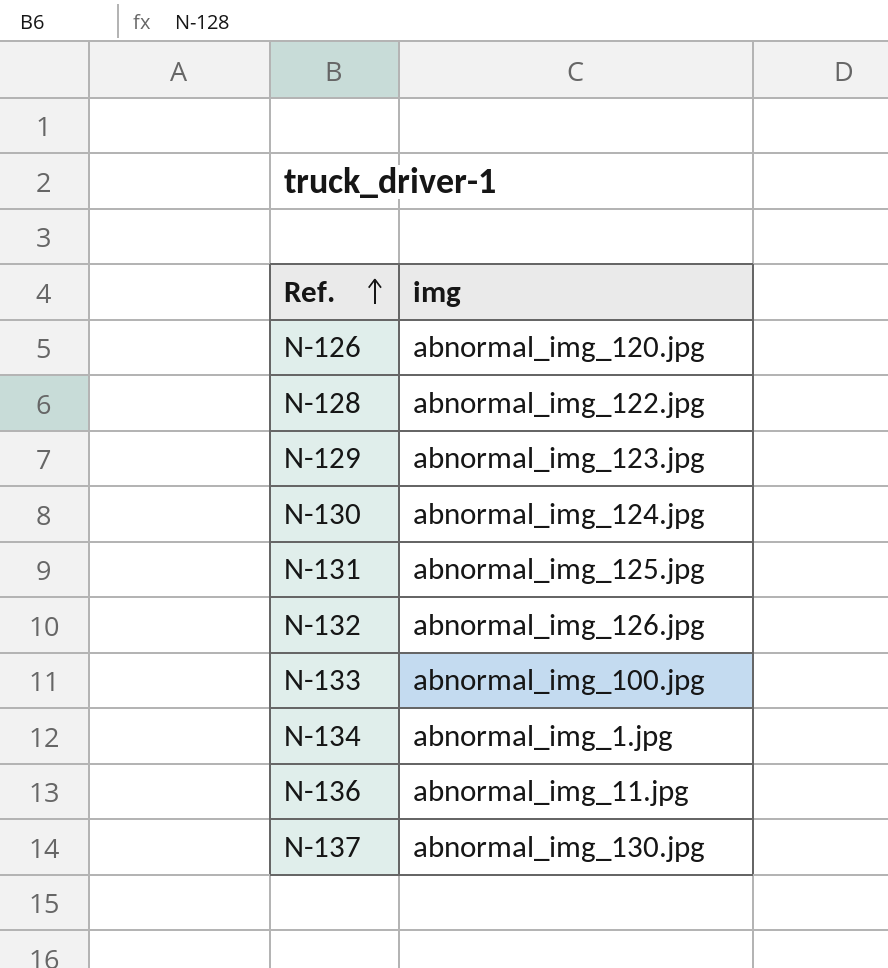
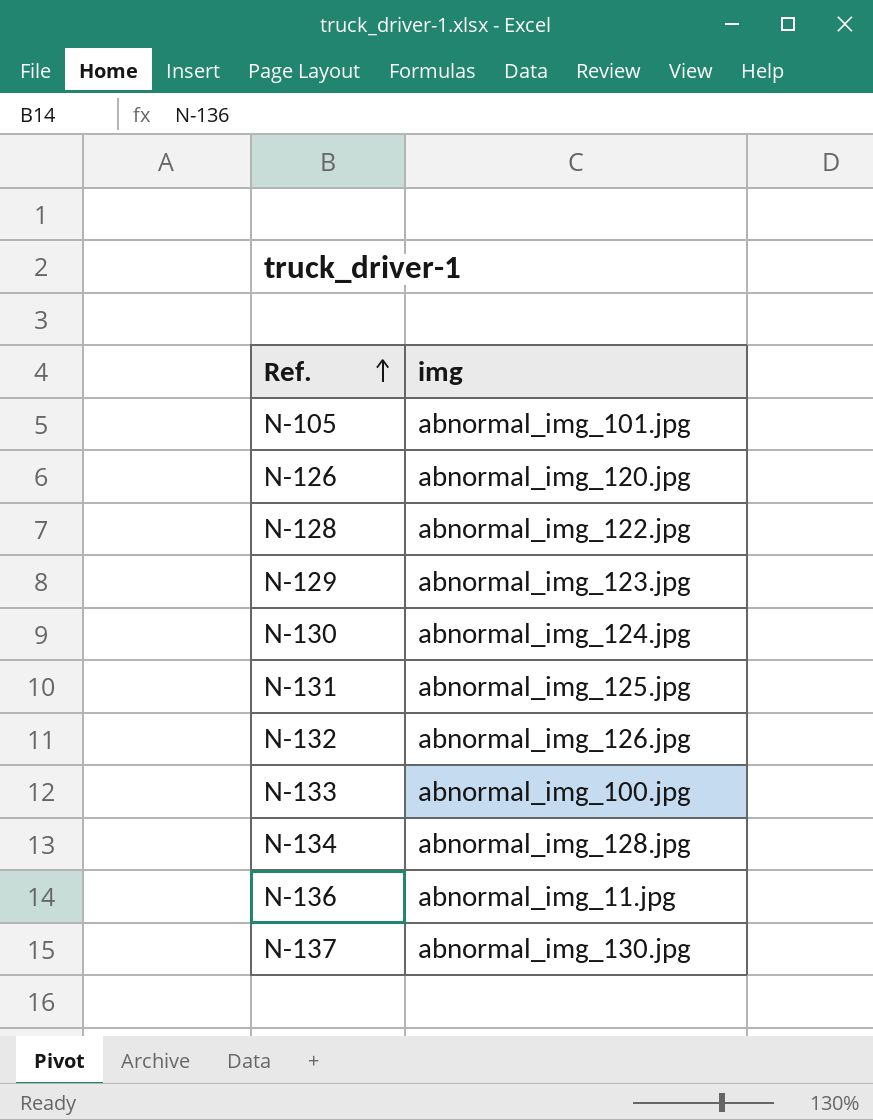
row N-105: none -> abnormal_img_101.jpg
N-134 | img: abnormal_img_1.jpg -> abnormal_img_128.jpg

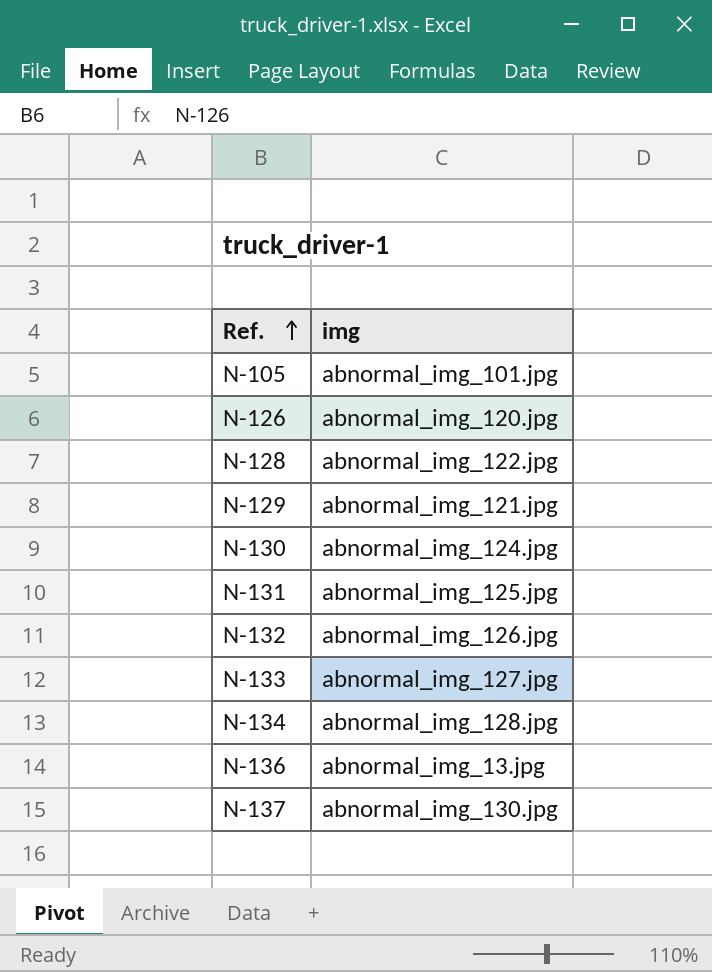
N-129 | img: abnormal_img_123.jpg -> abnormal_img_121.jpg
N-133 | img: abnormal_img_100.jpg -> abnormal_img_127.jpg
N-136 | img: abnormal_img_11.jpg -> abnormal_img_13.jpg

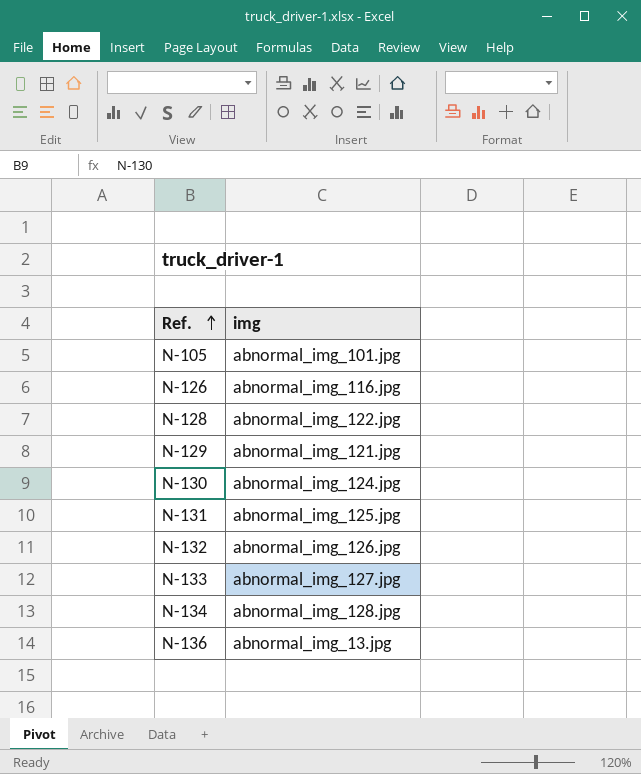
row N-137: abnormal_img_130.jpg -> none
N-126 | img: abnormal_img_120.jpg -> abnormal_img_116.jpg

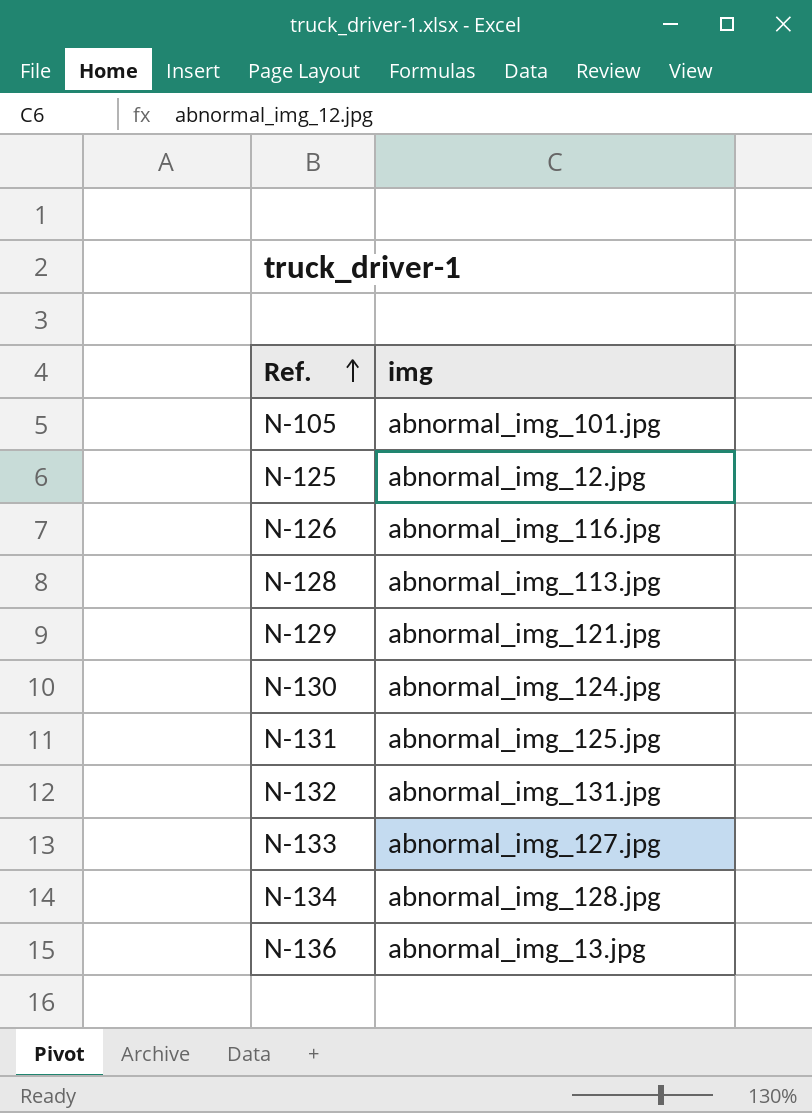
row N-125: none -> abnormal_img_12.jpg
N-128 | img: abnormal_img_122.jpg -> abnormal_img_113.jpg
N-132 | img: abnormal_img_126.jpg -> abnormal_img_131.jpg

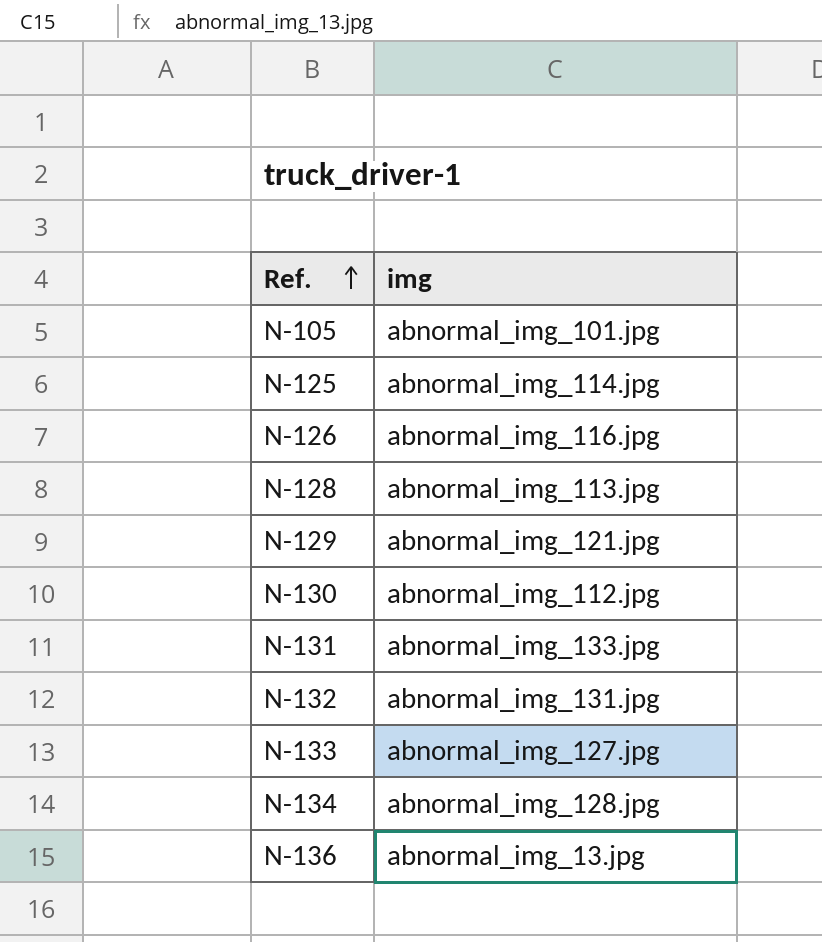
N-125 | img: abnormal_img_12.jpg -> abnormal_img_114.jpg
N-130 | img: abnormal_img_124.jpg -> abnormal_img_112.jpg
N-131 | img: abnormal_img_125.jpg -> abnormal_img_133.jpg

